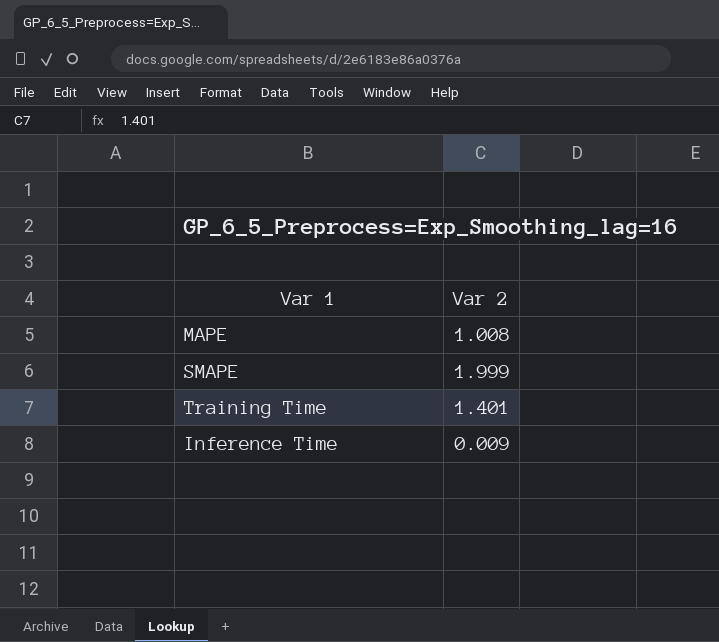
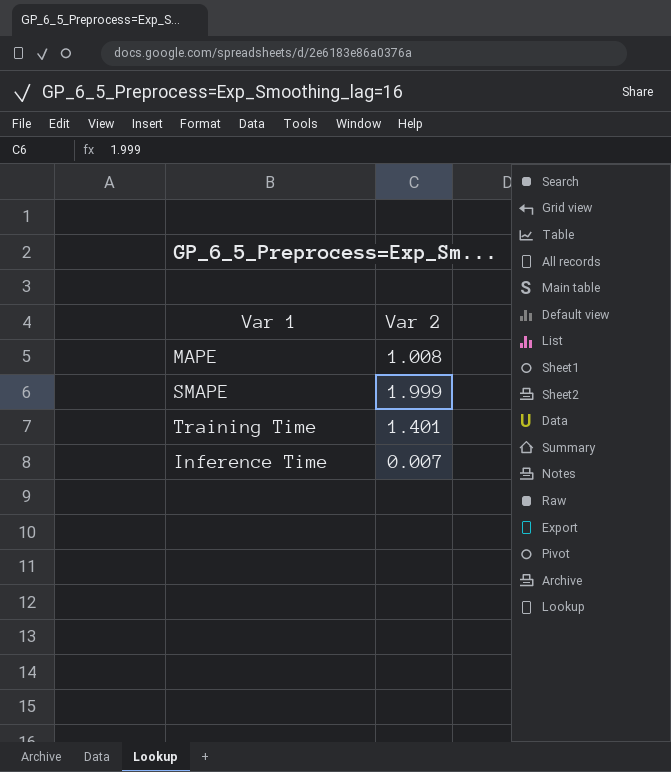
Inference Time | Var 2: 0.009 -> 0.007

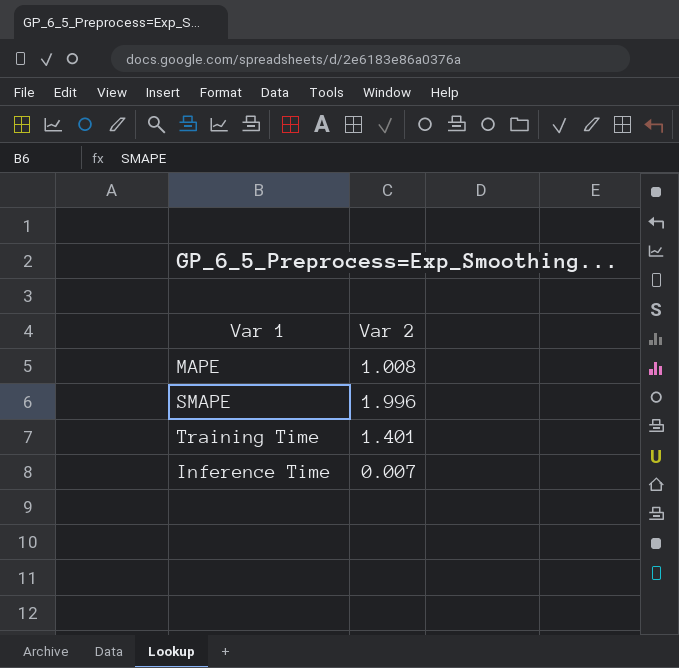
SMAPE | Var 2: 1.999 -> 1.996

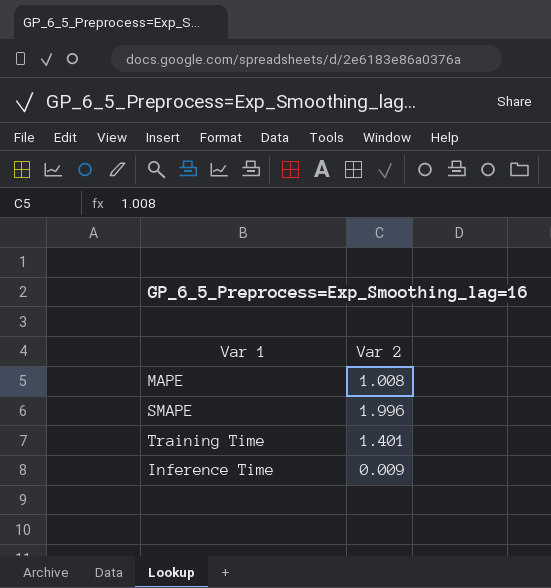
Inference Time | Var 2: 0.007 -> 0.009

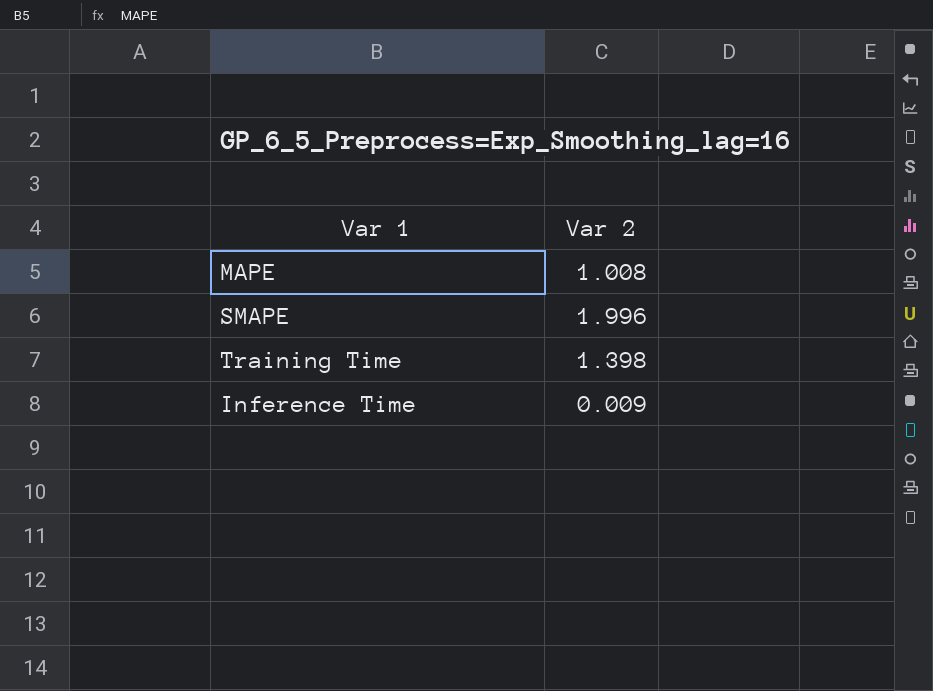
Training Time | Var 2: 1.401 -> 1.398

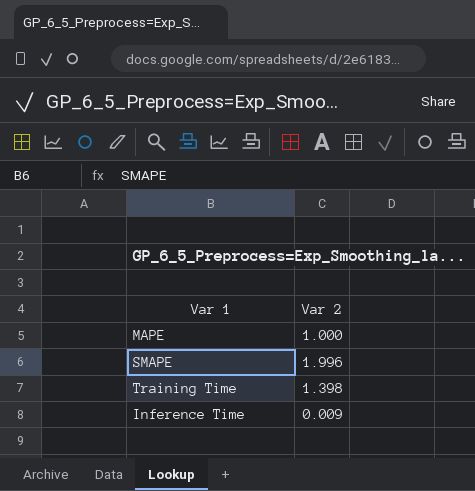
MAPE | Var 2: 1.008 -> 1.000

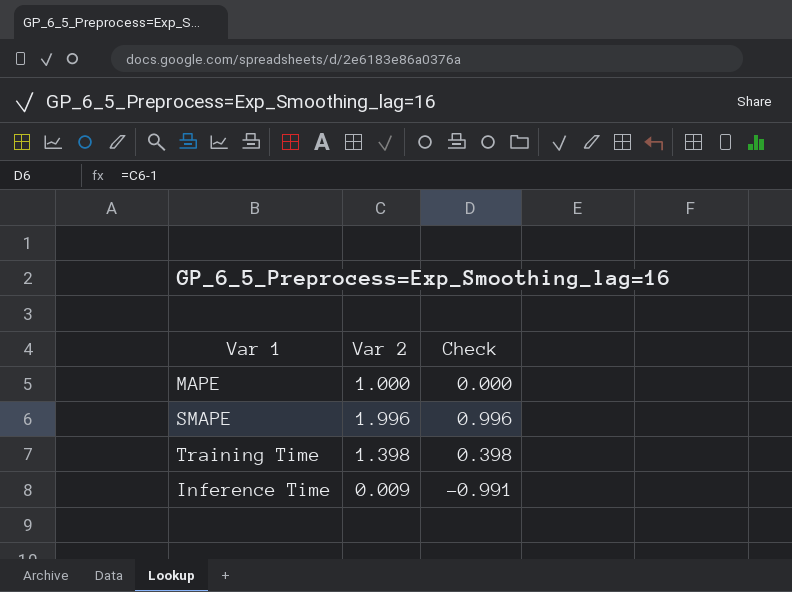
column Check | formula: none -> [Var 2] - 1

